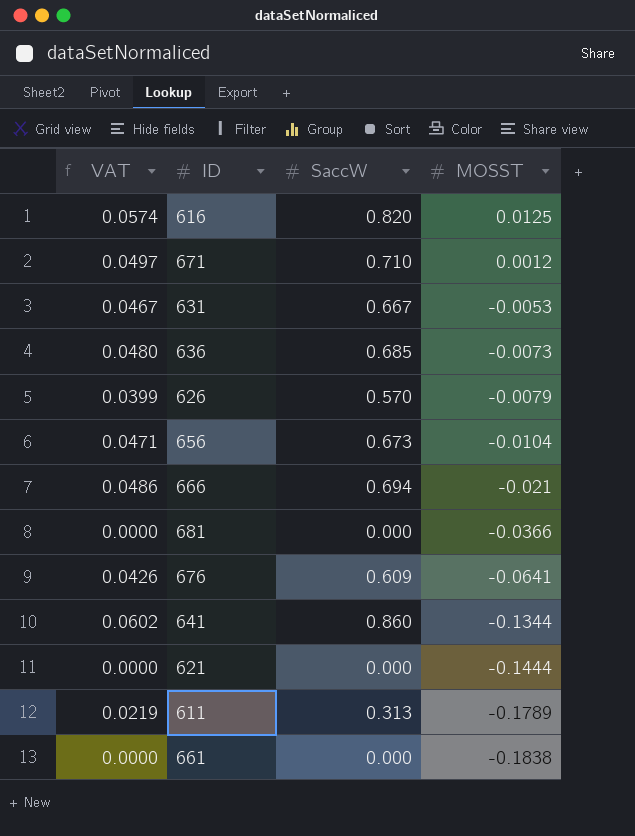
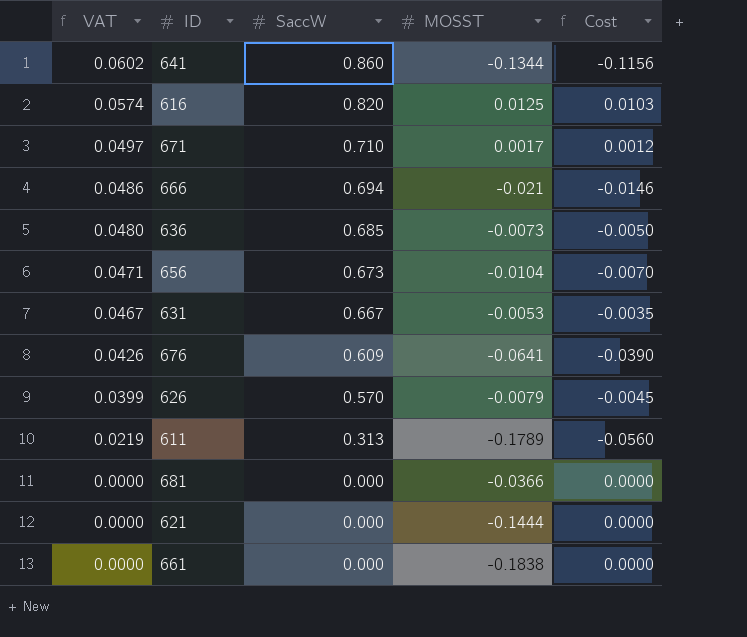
row order: MOSST descending -> VAT descending
column Cost | formula: none -> [SaccW] * [MOSST]
671 | MOSST: 0.0012 -> 0.0017

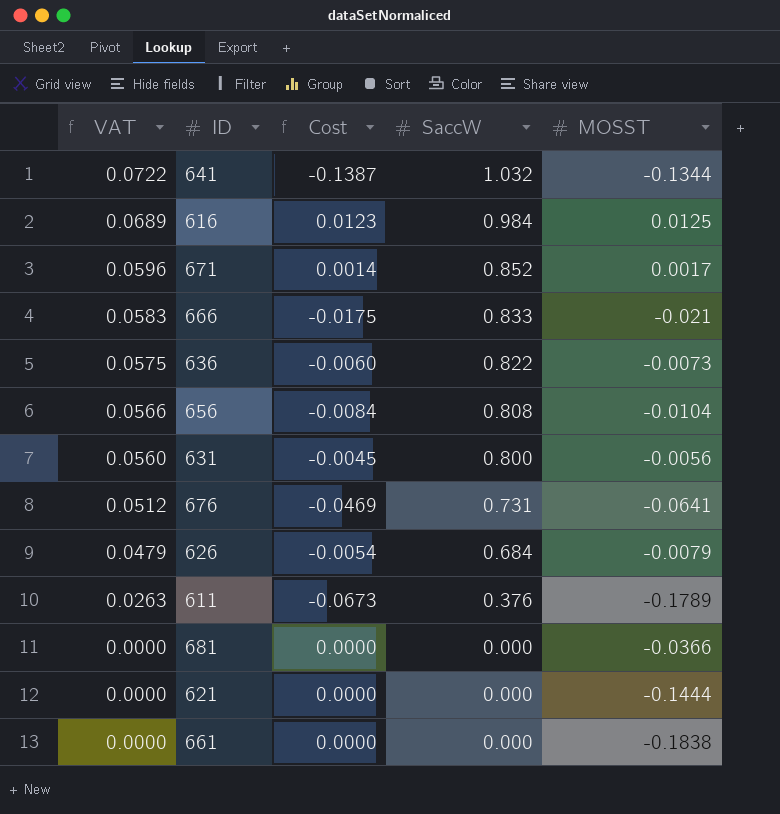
column Cost | position: 5 -> 3
641 | VAT: 0.0602 -> 0.0722
641 | Cost: -0.1156 -> -0.1387
641 | SaccW: 0.860 -> 1.032
616 | VAT: 0.0574 -> 0.0689
616 | Cost: 0.0103 -> 0.0123
616 | SaccW: 0.820 -> 0.984
671 | VAT: 0.0497 -> 0.0596
671 | Cost: 0.0012 -> 0.0014
671 | SaccW: 0.710 -> 0.852
666 | VAT: 0.0486 -> 0.0583
666 | Cost: -0.0146 -> -0.0175
666 | SaccW: 0.694 -> 0.833
636 | VAT: 0.0480 -> 0.0575
636 | Cost: -0.0050 -> -0.0060
636 | SaccW: 0.685 -> 0.822
656 | VAT: 0.0471 -> 0.0566
656 | Cost: -0.0070 -> -0.0084
656 | SaccW: 0.673 -> 0.808
631 | VAT: 0.0467 -> 0.0560
631 | Cost: -0.0035 -> -0.0045
631 | SaccW: 0.667 -> 0.800
631 | MOSST: -0.0053 -> -0.0056
676 | VAT: 0.0426 -> 0.0512
676 | Cost: -0.0390 -> -0.0469
676 | SaccW: 0.609 -> 0.731
626 | VAT: 0.0399 -> 0.0479
626 | Cost: -0.0045 -> -0.0054
626 | SaccW: 0.570 -> 0.684
611 | VAT: 0.0219 -> 0.0263
611 | Cost: -0.0560 -> -0.0673
611 | SaccW: 0.313 -> 0.376

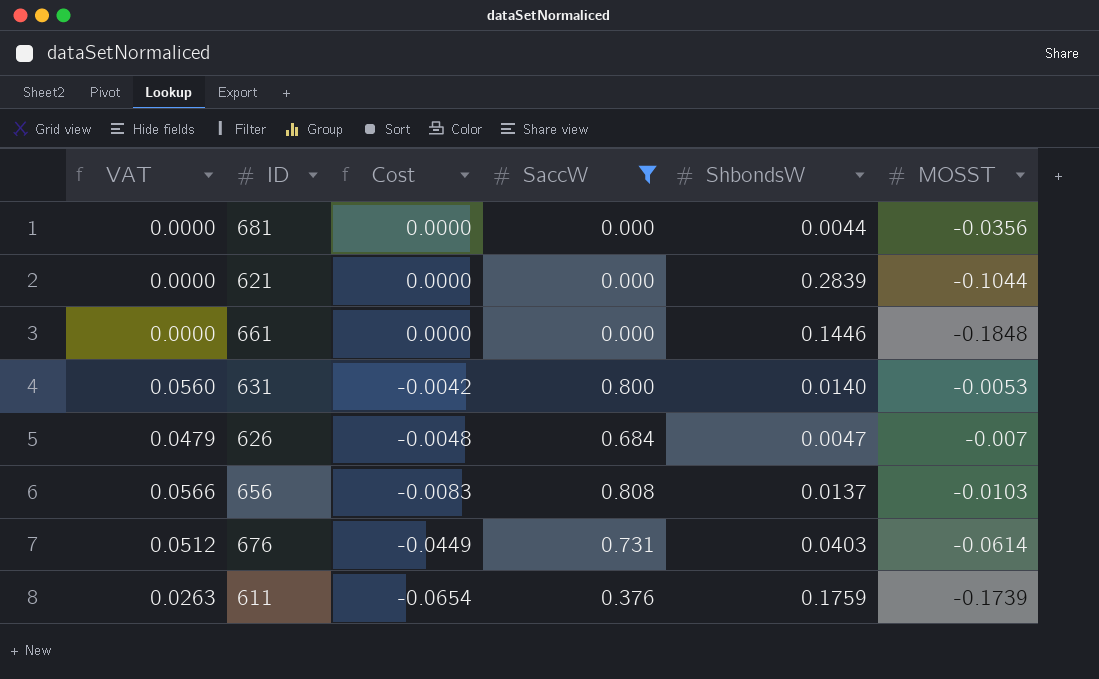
filter: none -> SaccW <= 0.808
row order: VAT descending -> Cost descending
column ShbondsW | position: none -> 5
681 | MOSST: -0.0366 -> -0.0356
621 | MOSST: -0.1444 -> -0.1044
661 | MOSST: -0.1838 -> -0.1848
631 | Cost: -0.0045 -> -0.0042
631 | MOSST: -0.0056 -> -0.0053
626 | Cost: -0.0054 -> -0.0048
626 | MOSST: -0.0079 -> -0.007
656 | Cost: -0.0084 -> -0.0083
656 | MOSST: -0.0104 -> -0.0103
676 | Cost: -0.0469 -> -0.0449
676 | MOSST: -0.0641 -> -0.0614
611 | Cost: -0.0673 -> -0.0654
611 | MOSST: -0.1789 -> -0.1739

